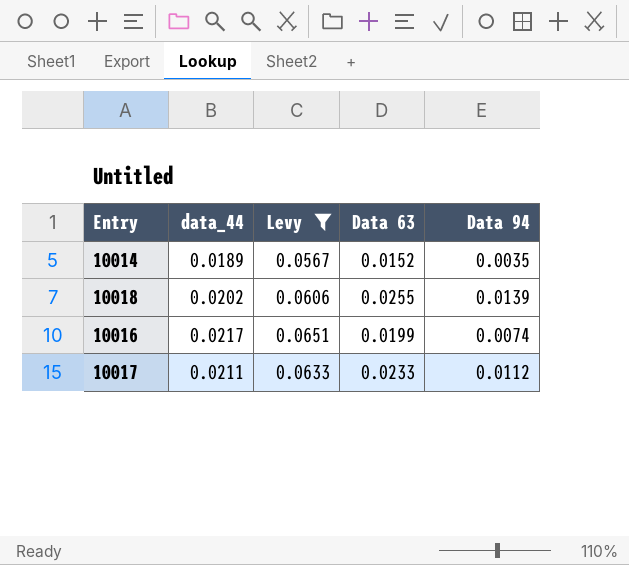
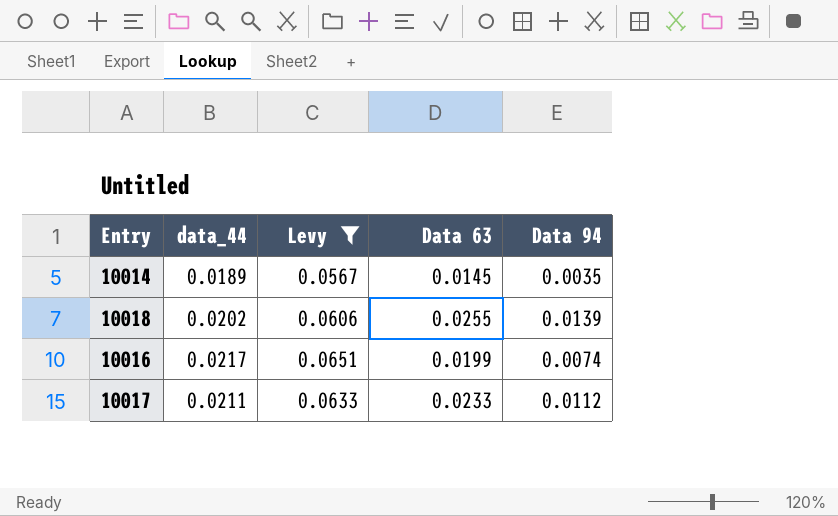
10014 | Data 63: 0.0152 -> 0.0145

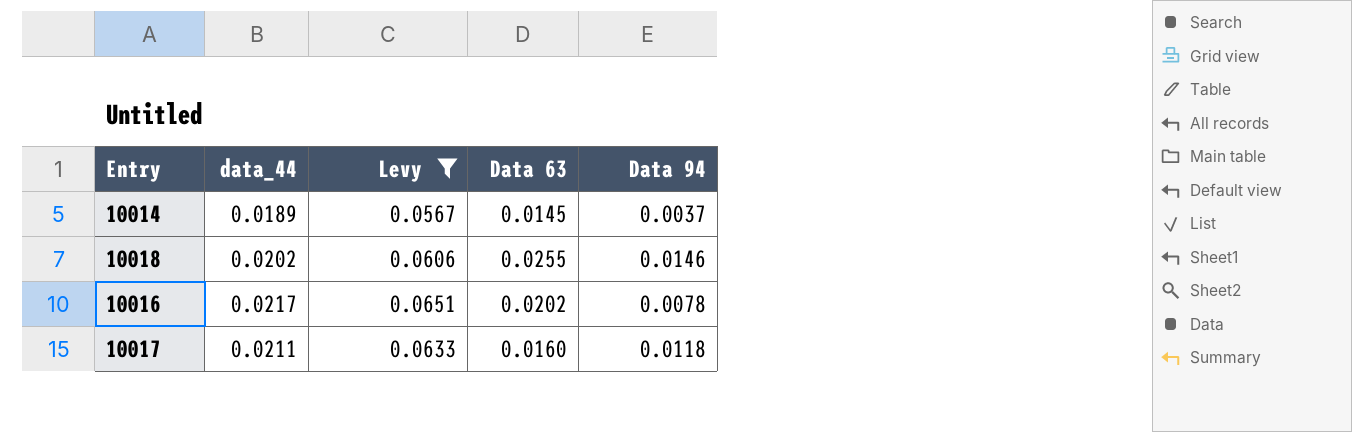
10014 | Data 94: 0.0035 -> 0.0037
10018 | Data 94: 0.0139 -> 0.0146
10016 | Data 63: 0.0199 -> 0.0202
10016 | Data 94: 0.0074 -> 0.0078
10017 | Data 63: 0.0233 -> 0.0160
10017 | Data 94: 0.0112 -> 0.0118

